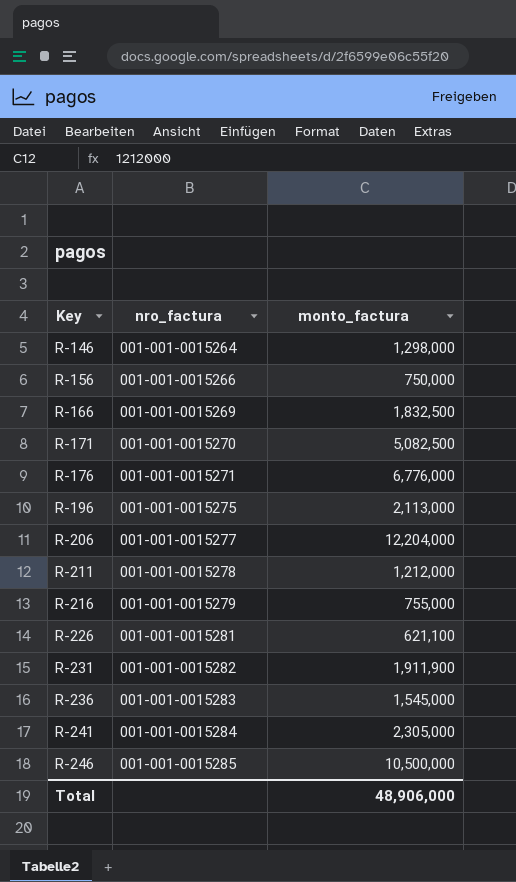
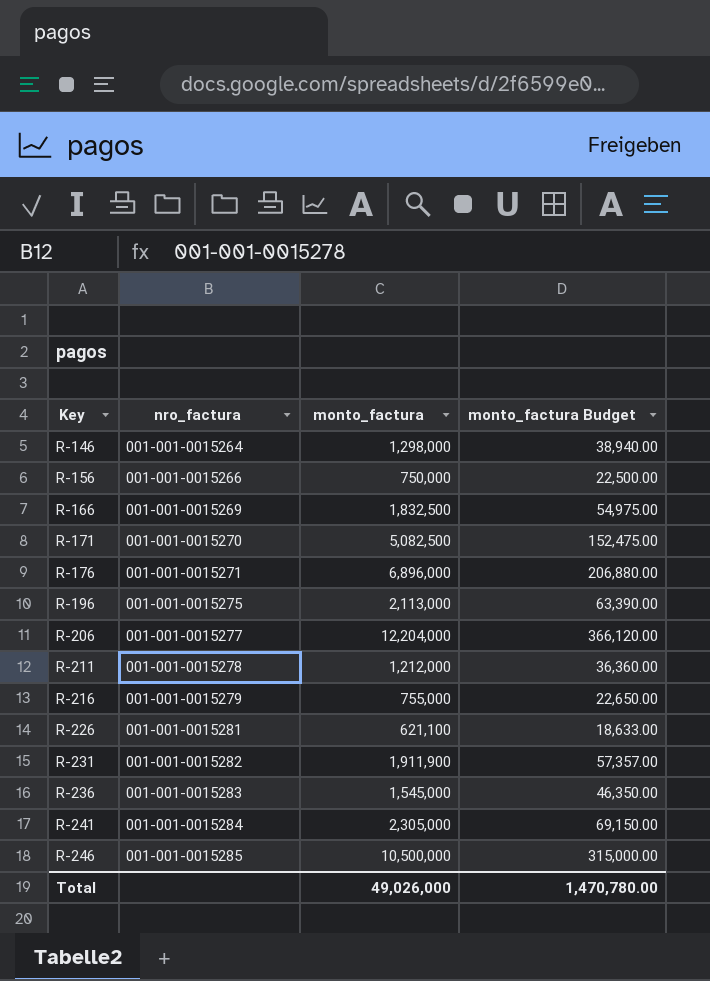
column monto_factura Budget | formula: none -> [monto_factura] * 0.03
R-176 | monto_factura: 6,776,000 -> 6,896,000
Total | monto_factura: 48,906,000 -> 49,026,000

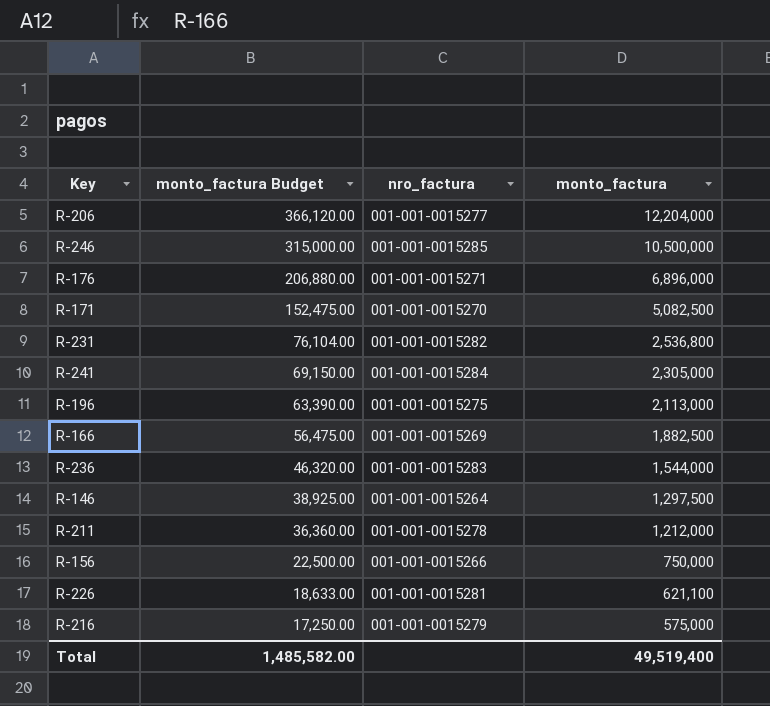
row order: Key ascending -> monto_factura Budget descending
column monto_factura Budget | position: 4 -> 2
R-231 | monto_factura Budget: 57,357.00 -> 76,104.00
R-231 | monto_factura: 1,911,900 -> 2,536,800
R-166 | monto_factura Budget: 54,975.00 -> 56,475.00
R-166 | monto_factura: 1,832,500 -> 1,882,500
R-236 | monto_factura Budget: 46,350.00 -> 46,320.00
R-236 | monto_factura: 1,545,000 -> 1,544,000
R-146 | monto_factura Budget: 38,940.00 -> 38,925.00
R-146 | monto_factura: 1,298,000 -> 1,297,500
R-216 | monto_factura Budget: 22,650.00 -> 17,250.00
R-216 | monto_factura: 755,000 -> 575,000
Total | monto_factura Budget: 1,470,780.00 -> 1,485,582.00
Total | monto_factura: 49,026,000 -> 49,519,400

